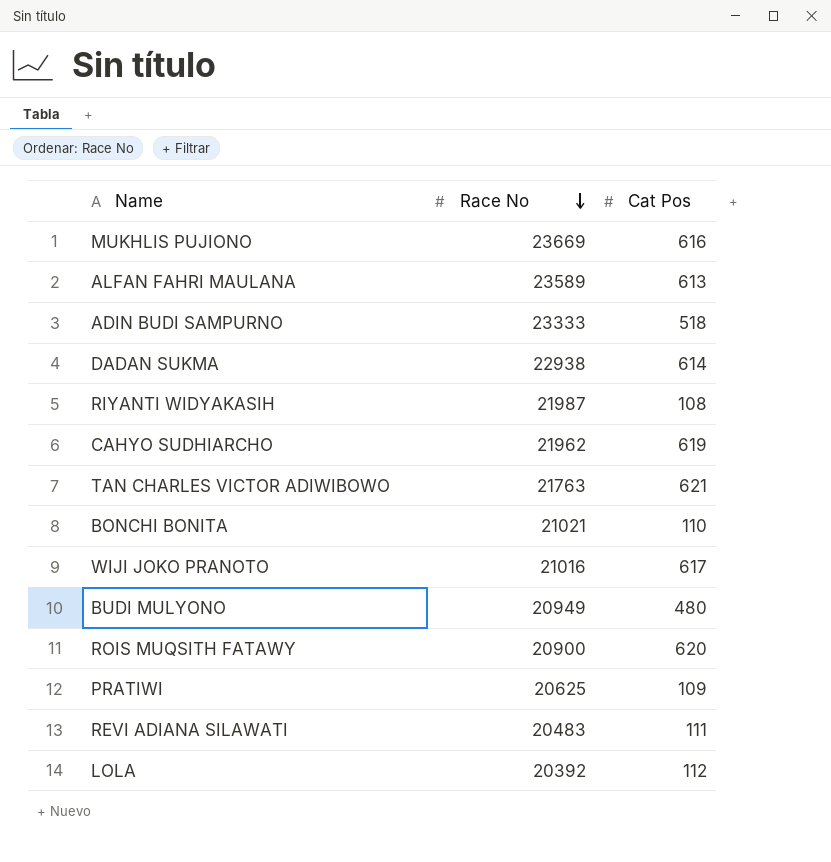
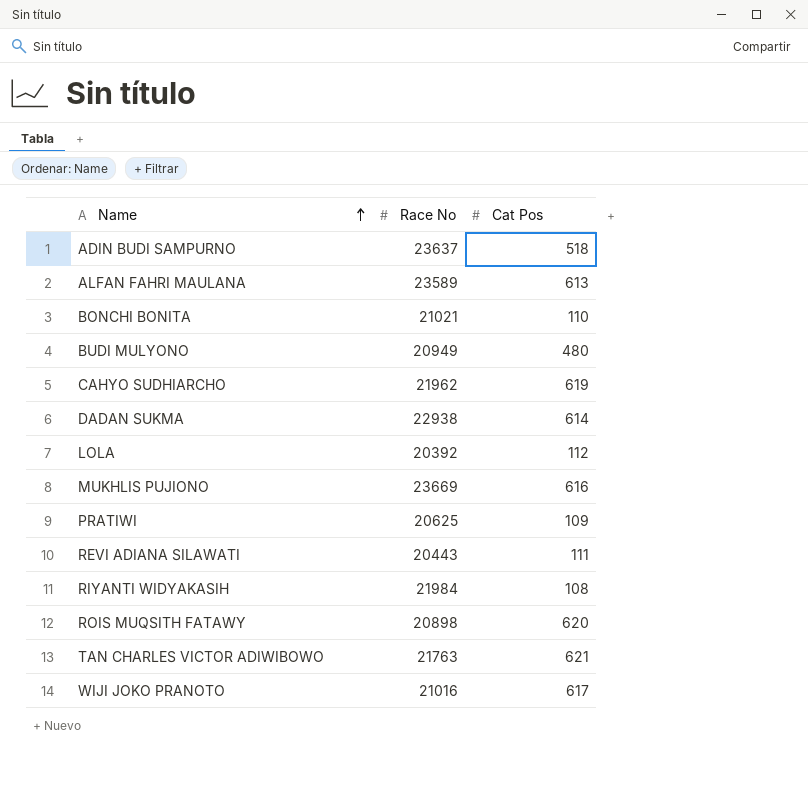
row order: Race No descending -> Name ascending
ADIN BUDI SAMPURNO | Race No: 23333 -> 23637
REVI ADIANA SILAWATI | Race No: 20483 -> 20443
RIYANTI WIDYAKASIH | Race No: 21987 -> 21984
ROIS MUQSITH FATAWY | Race No: 20900 -> 20898

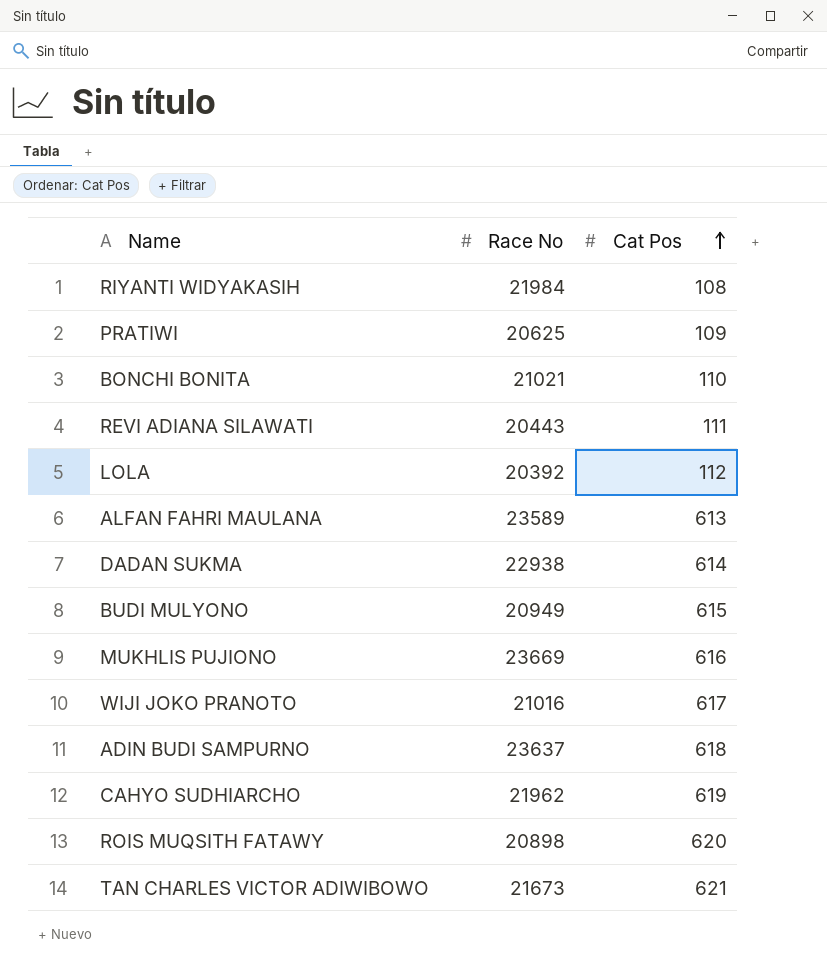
row order: Name ascending -> Cat Pos ascending
BUDI MULYONO | Cat Pos: 480 -> 615
ADIN BUDI SAMPURNO | Cat Pos: 518 -> 618
TAN CHARLES VICTOR ADIWIBOWO | Race No: 21763 -> 21673

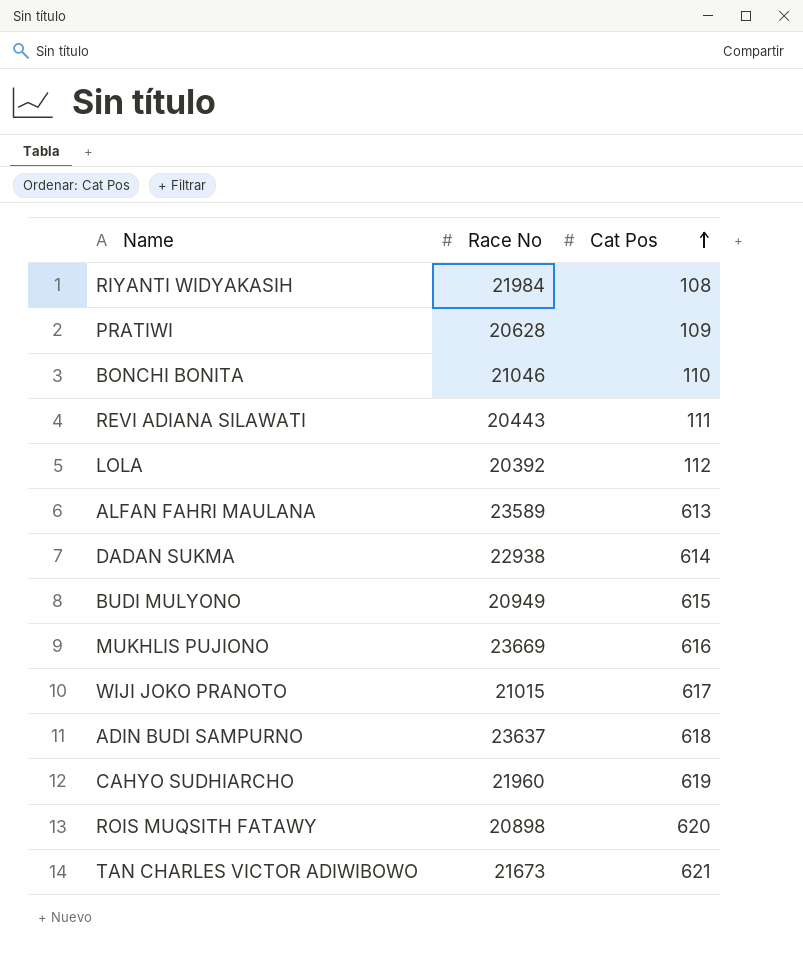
PRATIWI | Race No: 20625 -> 20628
BONCHI BONITA | Race No: 21021 -> 21046
WIJI JOKO PRANOTO | Race No: 21016 -> 21015
CAHYO SUDHIARCHO | Race No: 21962 -> 21960

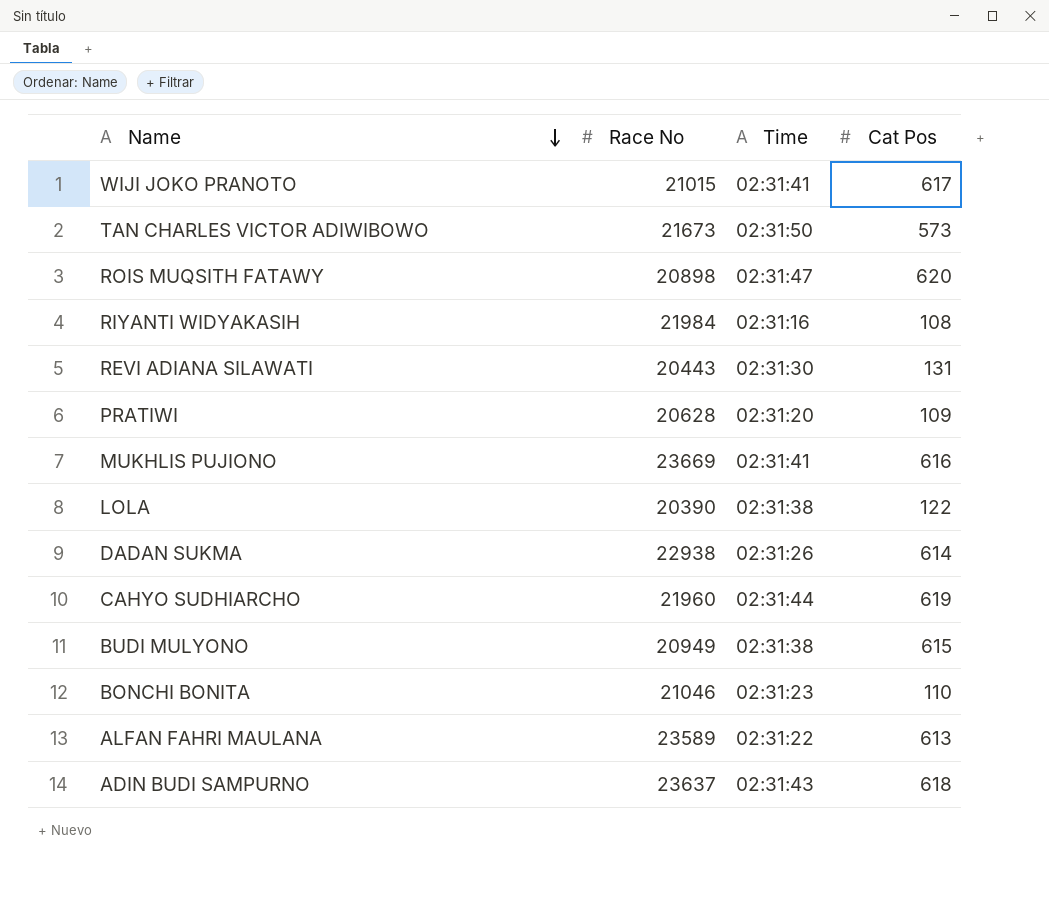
row order: Cat Pos ascending -> Name descending
column Time | position: none -> 3
TAN CHARLES VICTOR ADIWIBOWO | Cat Pos: 621 -> 573
REVI ADIANA SILAWATI | Cat Pos: 111 -> 131
LOLA | Race No: 20392 -> 20390
LOLA | Cat Pos: 112 -> 122

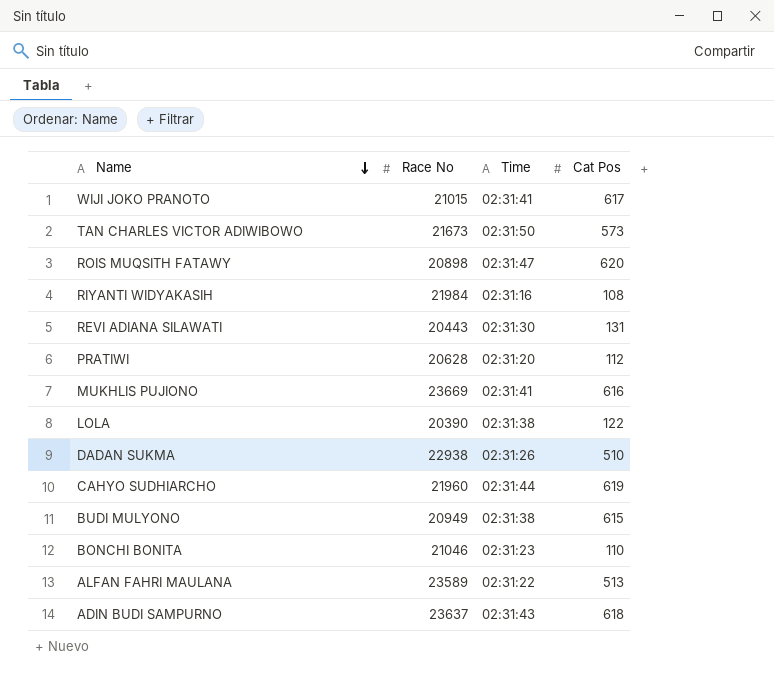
PRATIWI | Cat Pos: 109 -> 112
DADAN SUKMA | Cat Pos: 614 -> 510
ALFAN FAHRI MAULANA | Cat Pos: 613 -> 513

